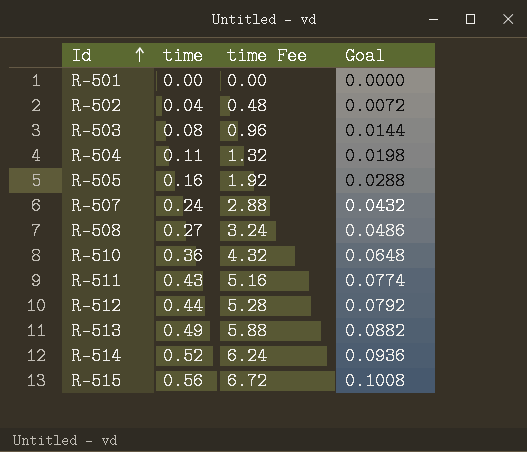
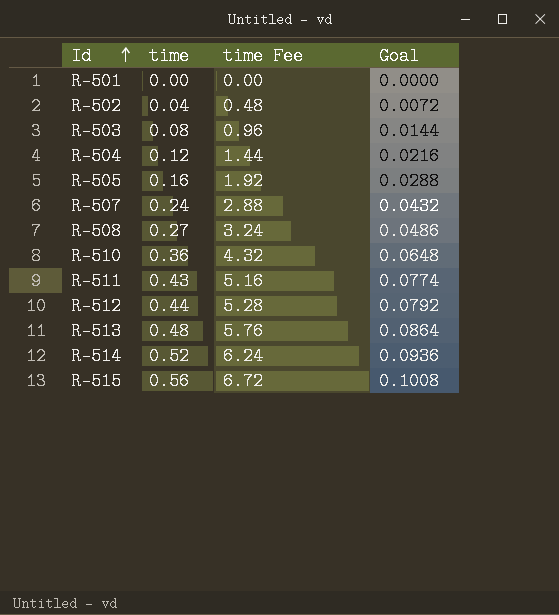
R-504 | time: 0.11 -> 0.12
R-504 | time Fee: 1.32 -> 1.44
R-504 | Goal: 0.0198 -> 0.0216
R-513 | time: 0.49 -> 0.48
R-513 | time Fee: 5.88 -> 5.76
R-513 | Goal: 0.0882 -> 0.0864

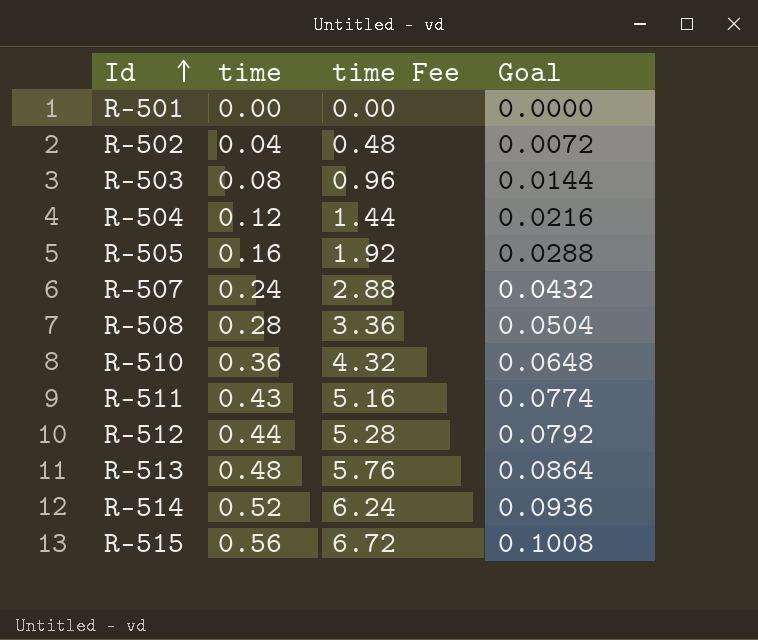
R-508 | time: 0.27 -> 0.28
R-508 | time Fee: 3.24 -> 3.36
R-508 | Goal: 0.0486 -> 0.0504

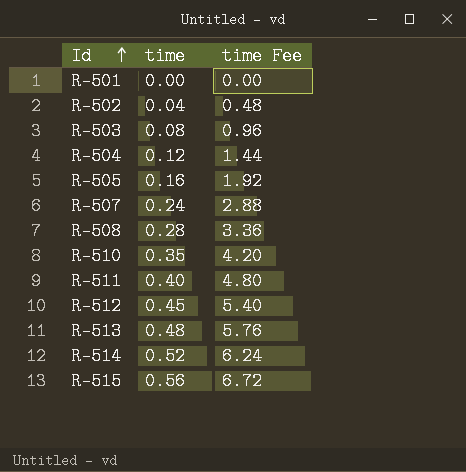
column Goal | formula: [time] * 0.18 -> none
R-510 | time: 0.36 -> 0.35
R-510 | time Fee: 4.32 -> 4.20
R-511 | time: 0.43 -> 0.40
R-511 | time Fee: 5.16 -> 4.80
R-512 | time: 0.44 -> 0.45
R-512 | time Fee: 5.28 -> 5.40

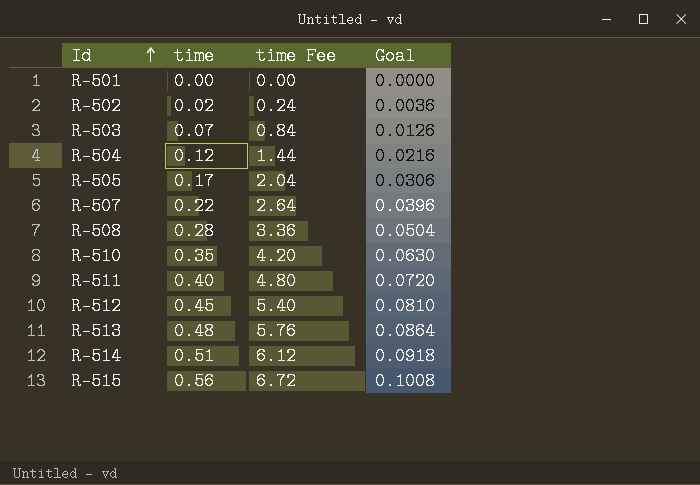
column Goal | formula: none -> [time] * 0.18
R-502 | time: 0.04 -> 0.02
R-502 | time Fee: 0.48 -> 0.24
R-503 | time: 0.08 -> 0.07
R-503 | time Fee: 0.96 -> 0.84
R-505 | time: 0.16 -> 0.17
R-505 | time Fee: 1.92 -> 2.04
R-507 | time: 0.24 -> 0.22
R-507 | time Fee: 2.88 -> 2.64
R-514 | time: 0.52 -> 0.51
R-514 | time Fee: 6.24 -> 6.12

